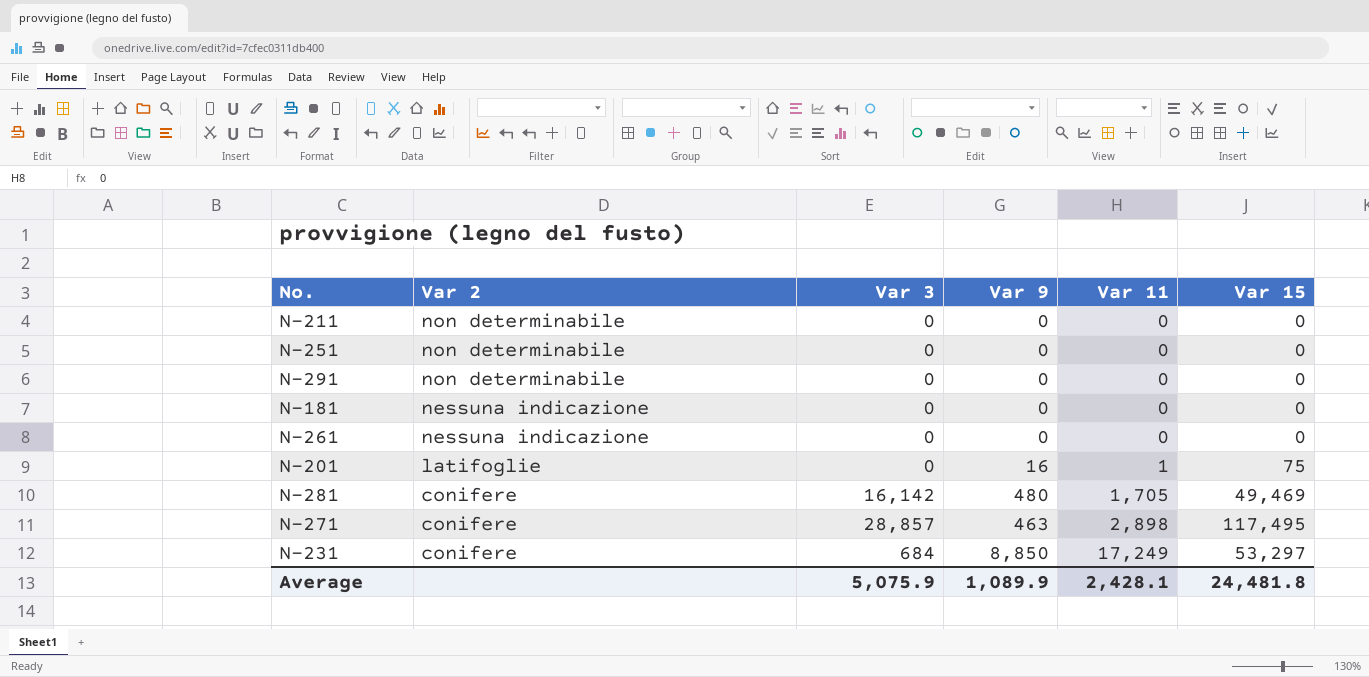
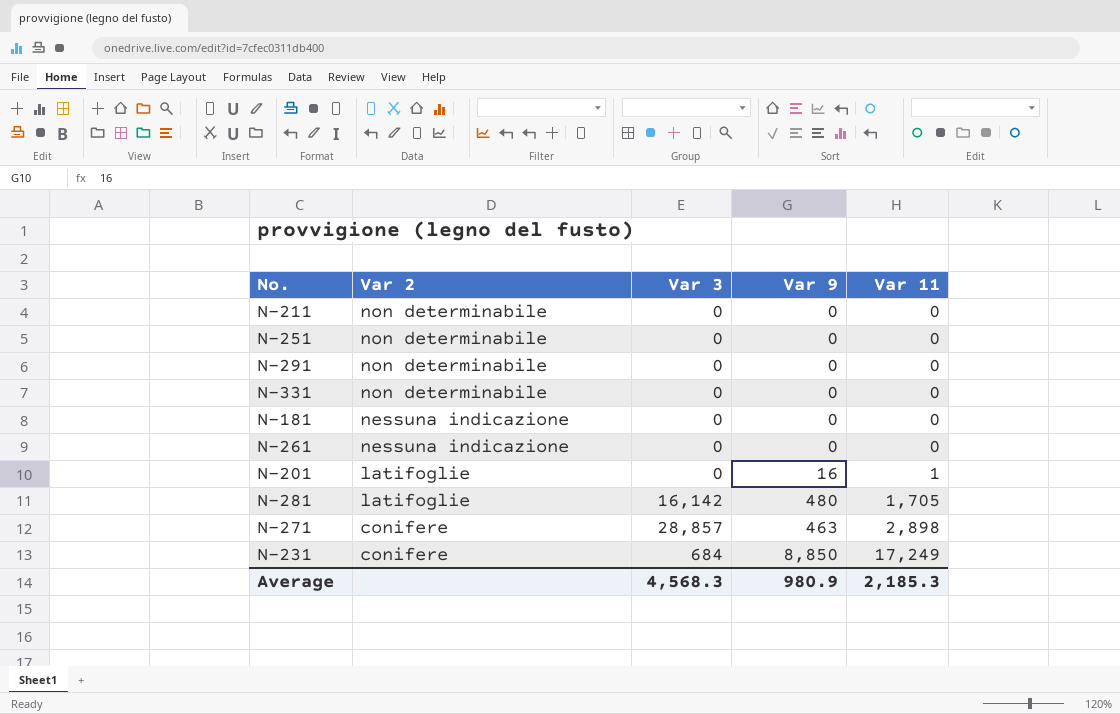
column Var 15 | position: 6 -> none
row N-331: none -> non determinabile | 0 | 0 | 0
N-281 | Var 2: conifere -> latifoglie
Average | Var 3: 5,075.9 -> 4,568.3
Average | Var 9: 1,089.9 -> 980.9
Average | Var 11: 2,428.1 -> 2,185.3

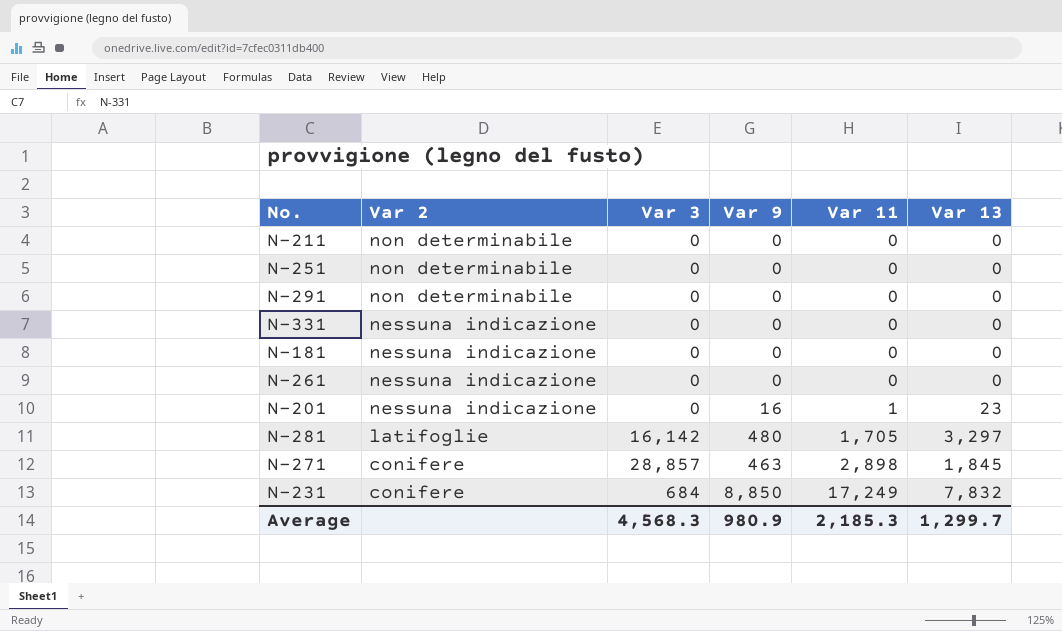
column Var 13 | position: none -> 6
N-331 | Var 2: non determinabile -> nessuna indicazione
N-201 | Var 2: latifoglie -> nessuna indicazione

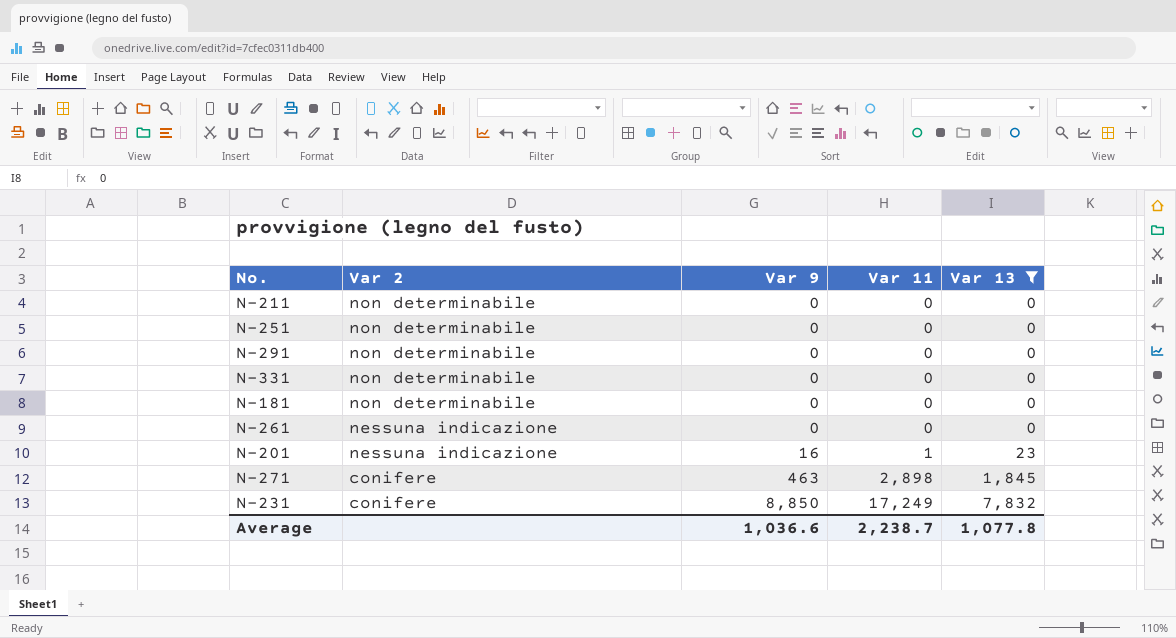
filter: none -> Var 13 != 3,297
column Var 3 | position: 3 -> none
N-331 | Var 2: nessuna indicazione -> non determinabile
N-181 | Var 2: nessuna indicazione -> non determinabile
Average | Var 9: 980.9 -> 1,036.6
Average | Var 11: 2,185.3 -> 2,238.7
Average | Var 13: 1,299.7 -> 1,077.8

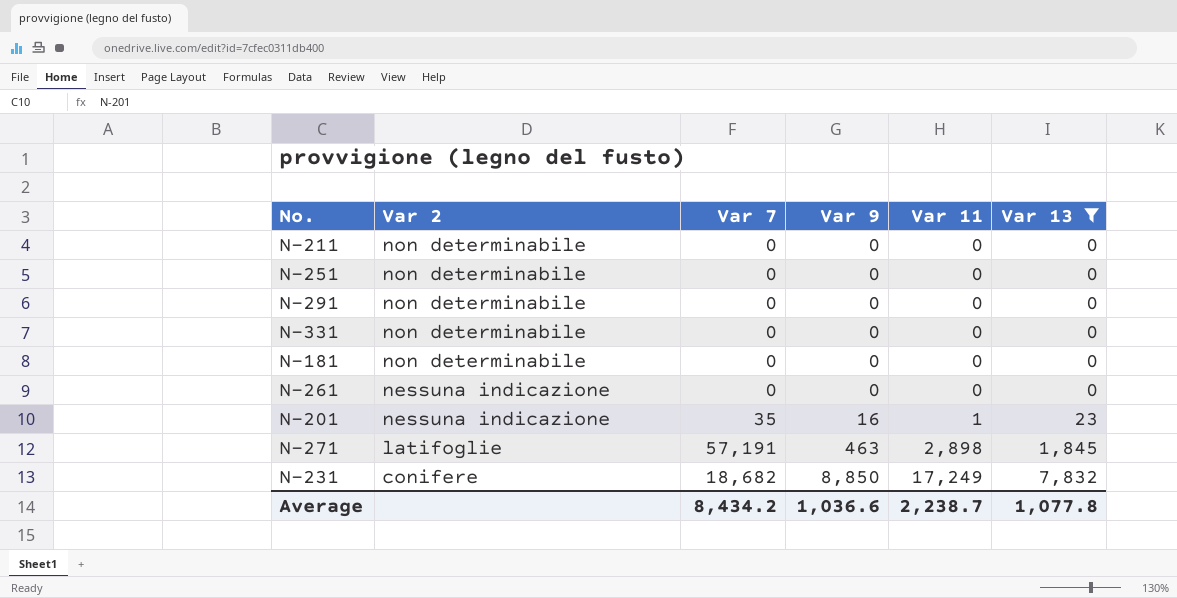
column Var 7 | position: none -> 3
N-271 | Var 2: conifere -> latifoglie

